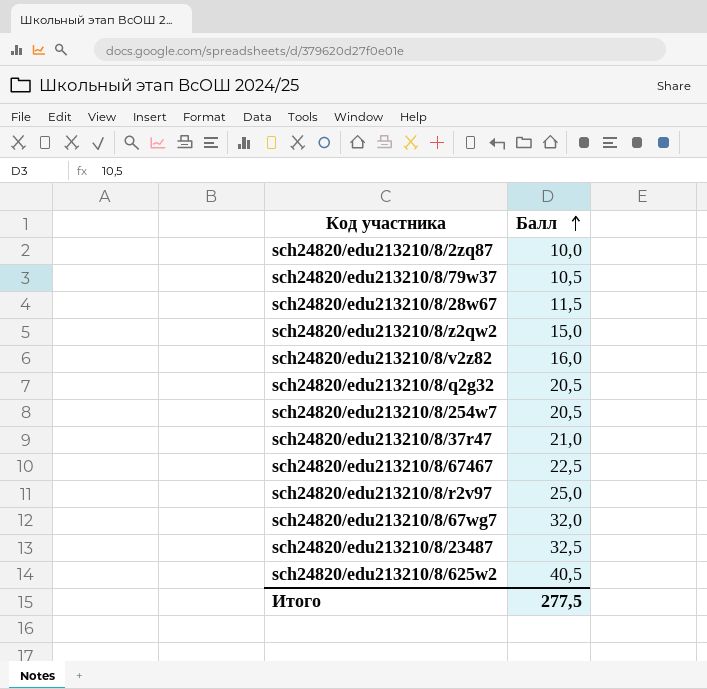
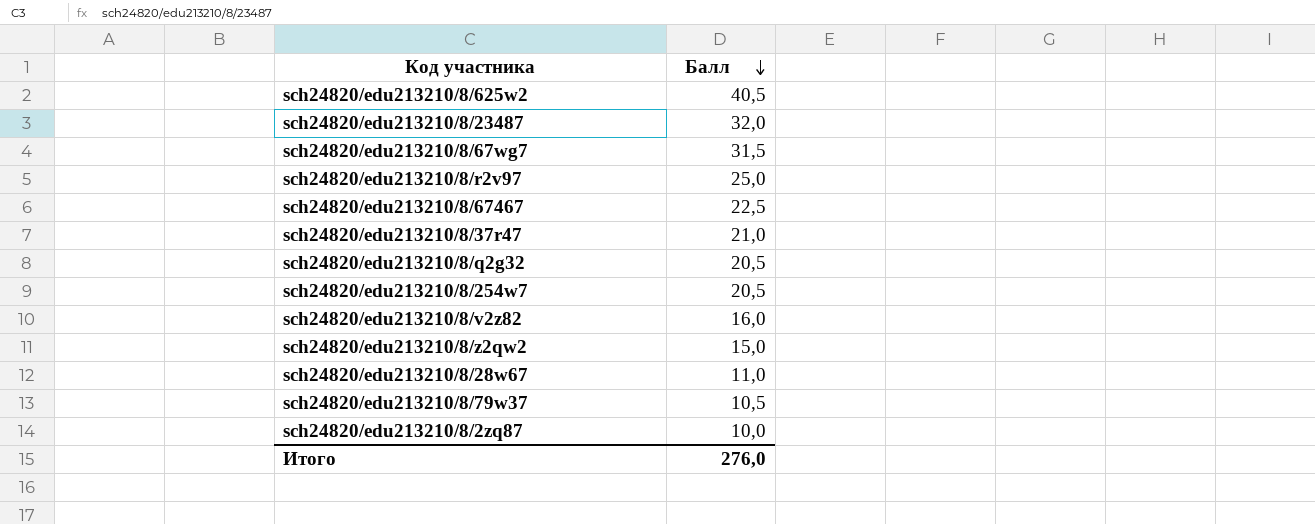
row order: Балл ascending -> Балл descending
sch24820/edu213210/8/23487 | Балл: 32,5 -> 32,0
sch24820/edu213210/8/67wg7 | Балл: 32,0 -> 31,5
sch24820/edu213210/8/28w67 | Балл: 11,5 -> 11,0
Итого | Балл: 277,5 -> 276,0

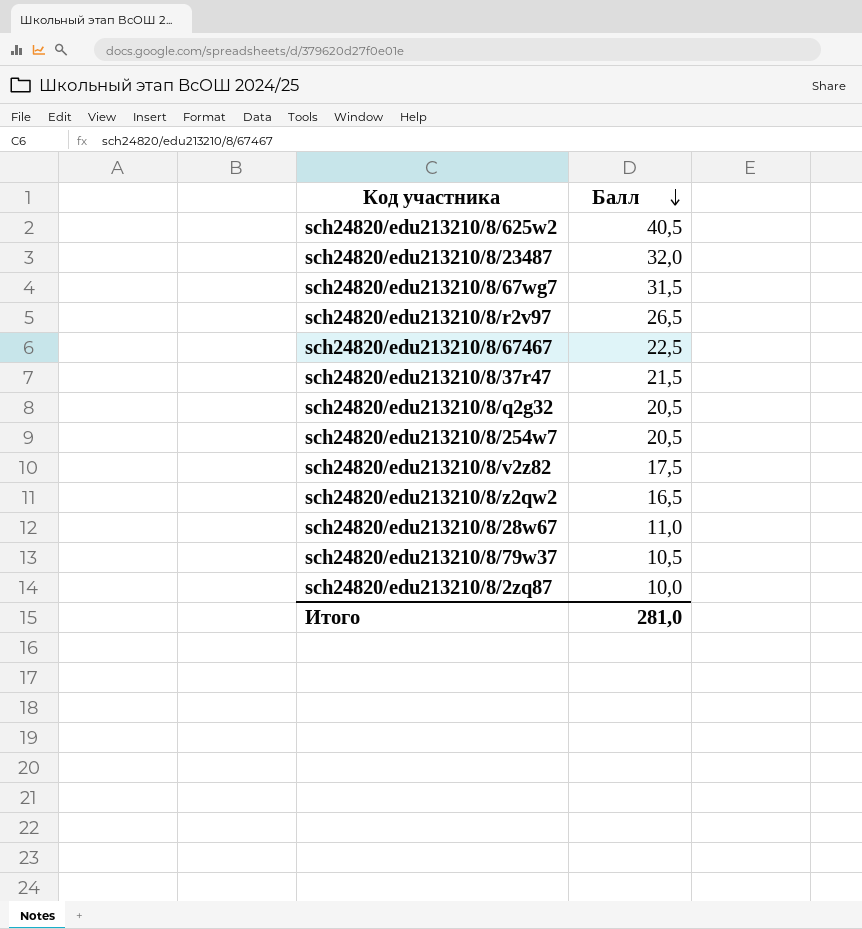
sch24820/edu213210/8/r2v97 | Балл: 25,0 -> 26,5
sch24820/edu213210/8/37r47 | Балл: 21,0 -> 21,5
sch24820/edu213210/8/v2z82 | Балл: 16,0 -> 17,5
sch24820/edu213210/8/z2qw2 | Балл: 15,0 -> 16,5
Итого | Балл: 276,0 -> 281,0

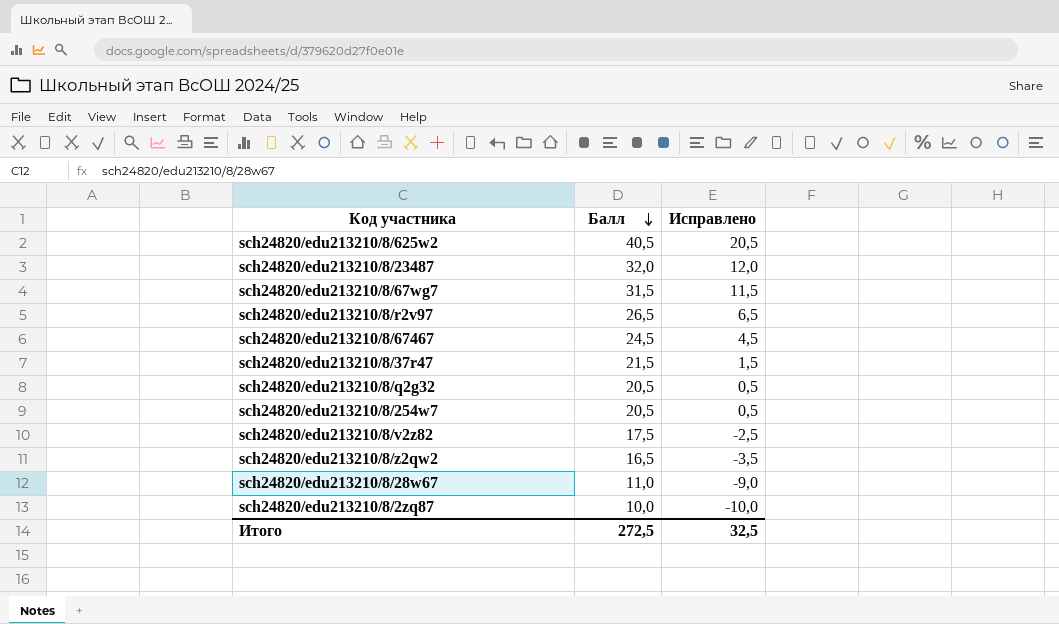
column Исправлено | formula: none -> [Балл] - 20
row sch24820/edu213210/8/79w37: 10,5 -> none
sch24820/edu213210/8/67467 | Балл: 22,5 -> 24,5
Итого | Балл: 281,0 -> 272,5

